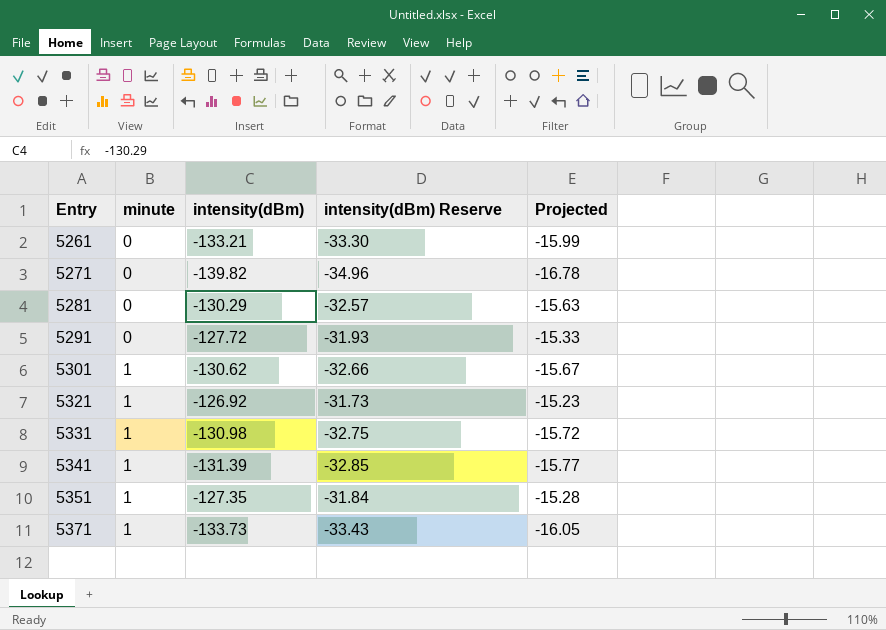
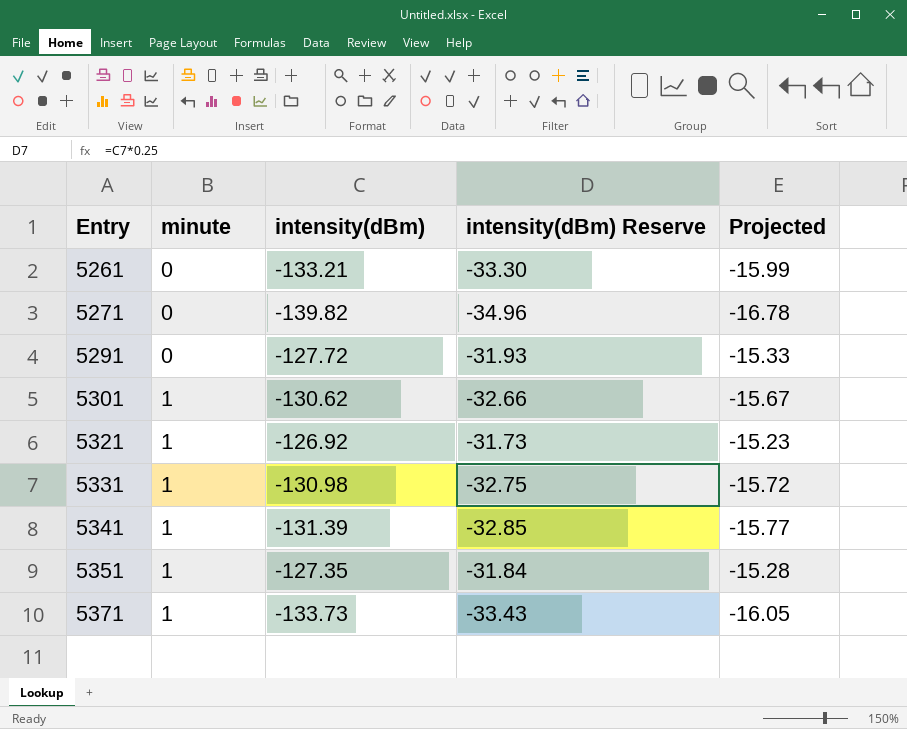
row 5281: 0 | -130.29 | -32.57 | -15.63 -> none

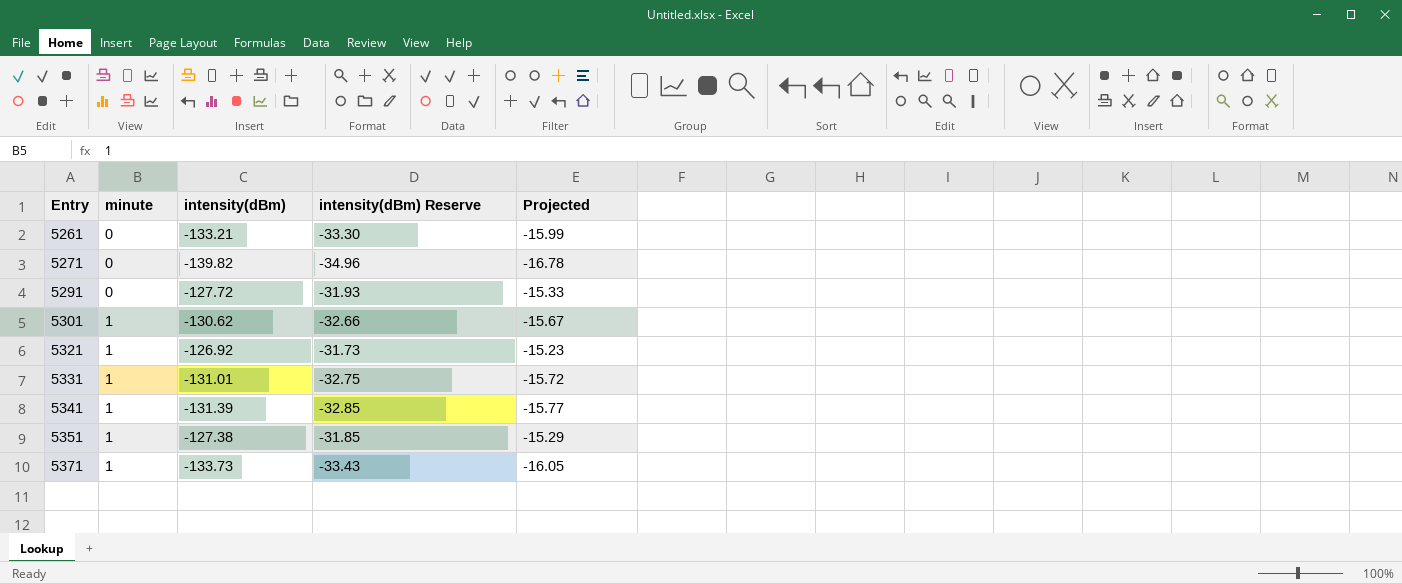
5331 | intensity(dBm): -130.98 -> -131.01
5351 | intensity(dBm): -127.35 -> -127.38
5351 | intensity(dBm) Reserve: -31.84 -> -31.85
5351 | Projected: -15.28 -> -15.29

